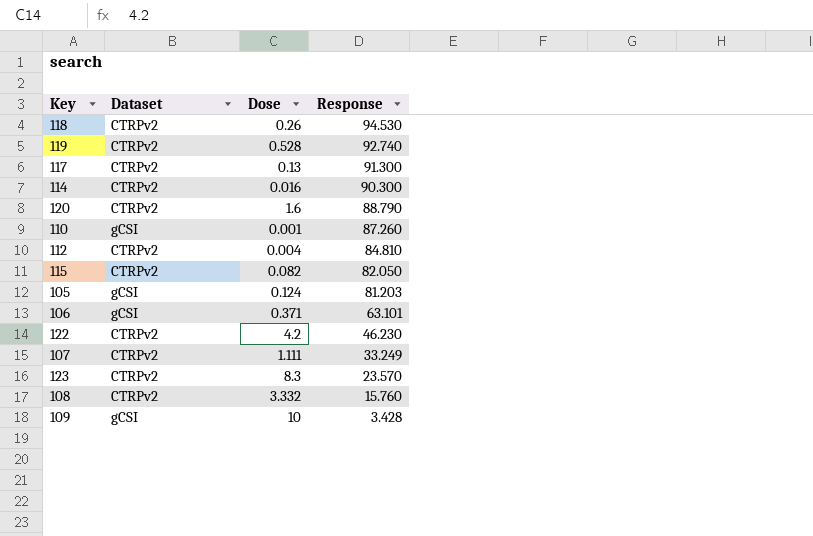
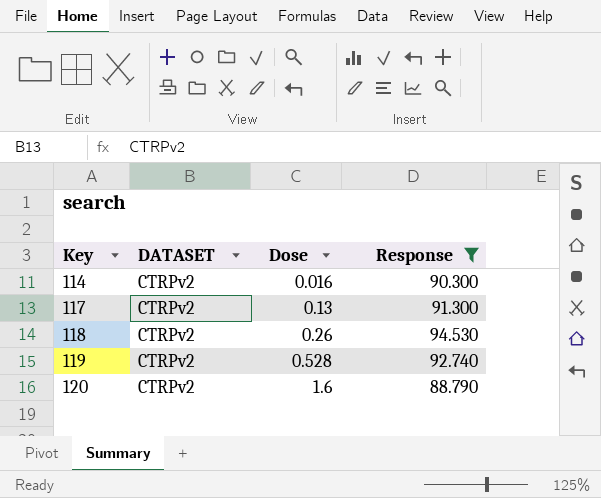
filter: none -> Response >= 88.790
row order: Response descending -> Key ascending
column name: Dataset -> DATASET

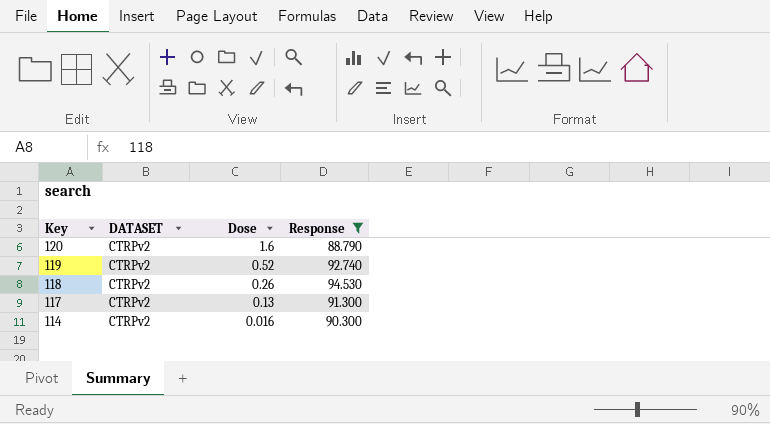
row order: Key ascending -> Key descending
119 | Dose: 0.528 -> 0.52

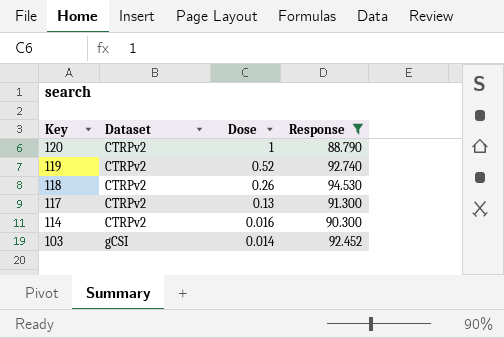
column name: DATASET -> Dataset
120 | Dose: 1.6 -> 1
row 103: none -> gCSI | 0.014 | 92.452

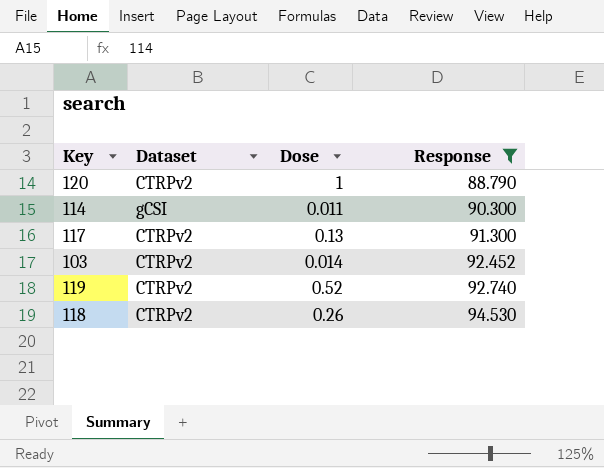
row order: Key descending -> Response ascending
114 | Dataset: CTRPv2 -> gCSI
114 | Dose: 0.016 -> 0.011
103 | Dataset: gCSI -> CTRPv2

